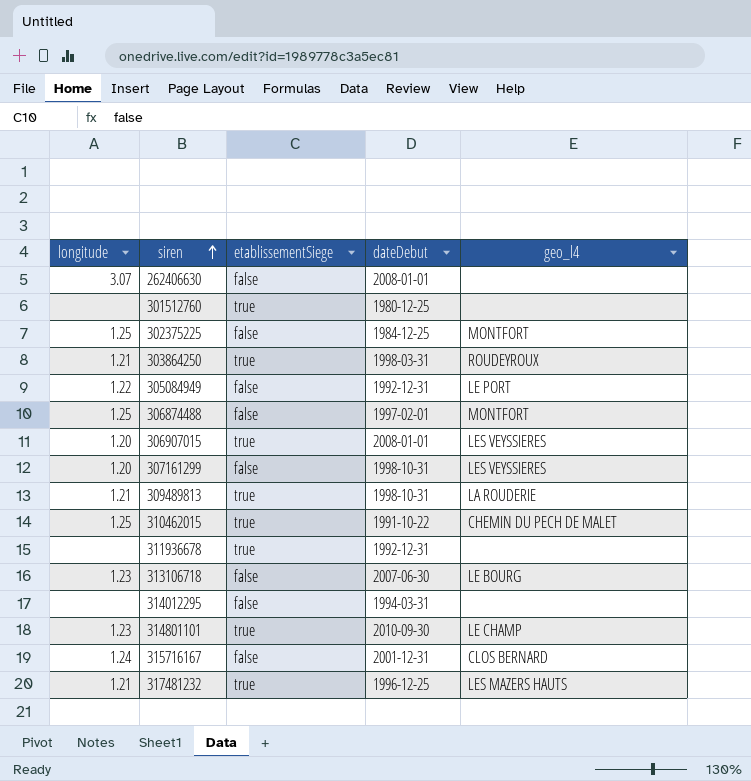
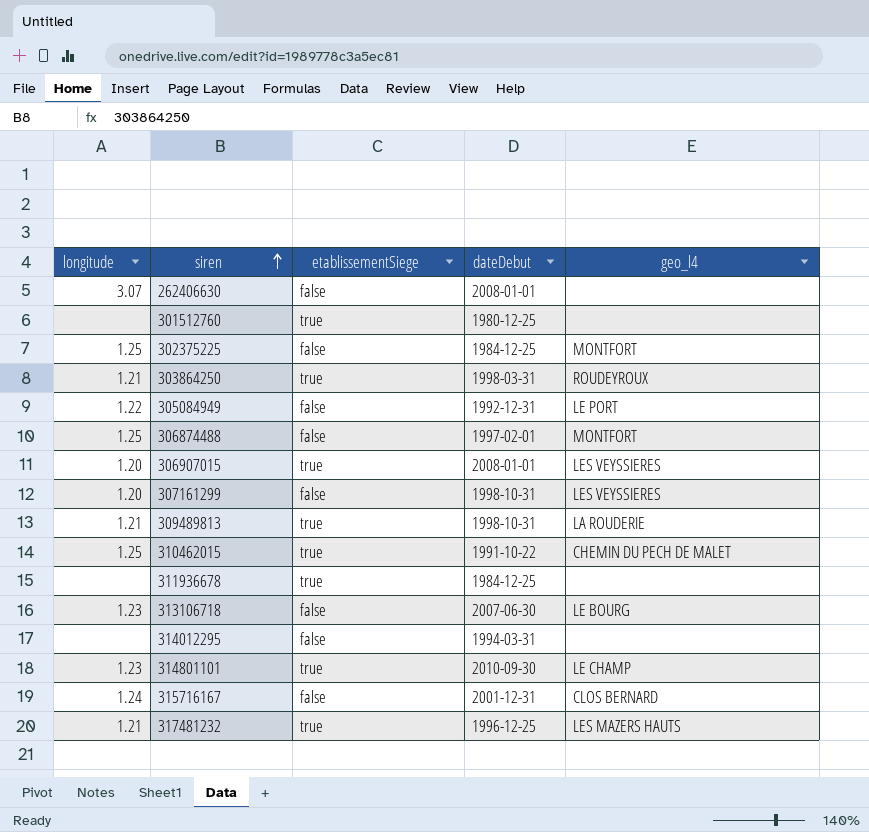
311936678 | dateDebut: 1992-12-31 -> 1984-12-25

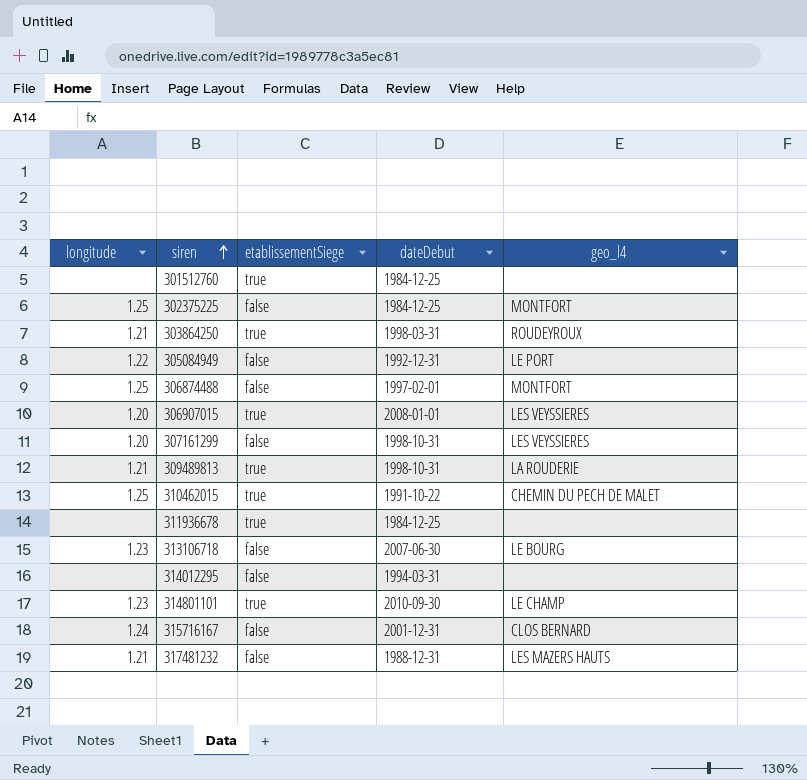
row 262406630: 3.07 | false | 2008-01-01 | none -> none
301512760 | dateDebut: 1980-12-25 -> 1984-12-25
317481232 | etablissementSiege: true -> false
317481232 | dateDebut: 1996-12-25 -> 1988-12-31

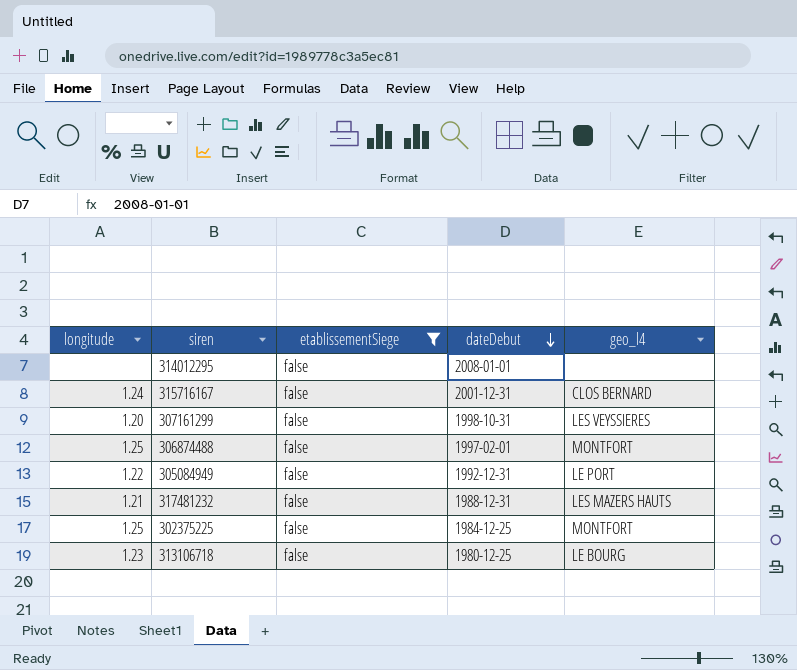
filter: none -> etablissementSiege = false
row order: siren ascending -> dateDebut descending
314012295 | dateDebut: 1994-03-31 -> 2008-01-01
313106718 | dateDebut: 2007-06-30 -> 1980-12-25

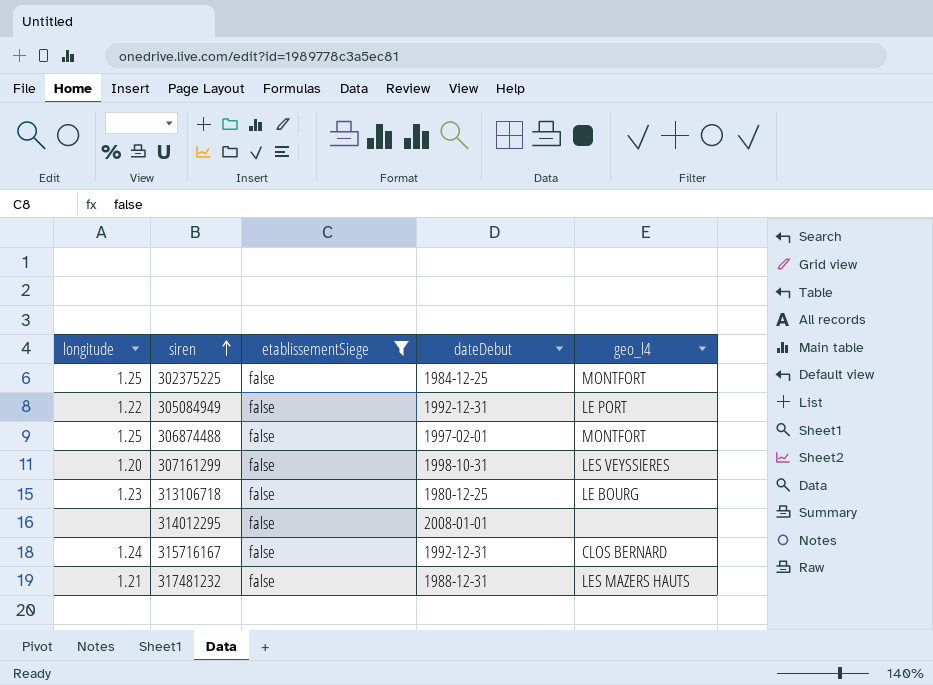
row order: dateDebut descending -> siren ascending
315716167 | dateDebut: 2001-12-31 -> 1992-12-31

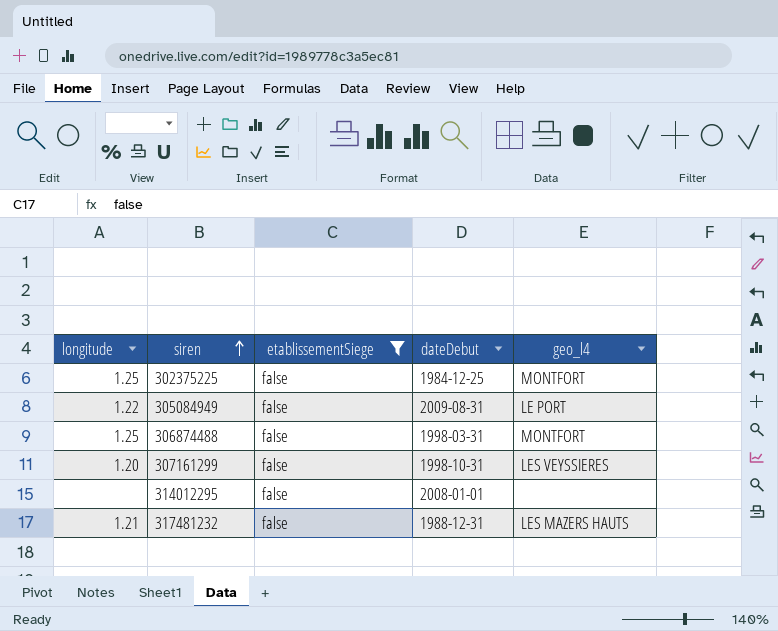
row 313106718: 1.23 | false | 1980-12-25 | LE BOURG -> none
row 315716167: 1.24 | false | 1992-12-31 | CLOS BERNARD -> none
305084949 | dateDebut: 1992-12-31 -> 2009-08-31
306874488 | dateDebut: 1997-02-01 -> 1998-03-31

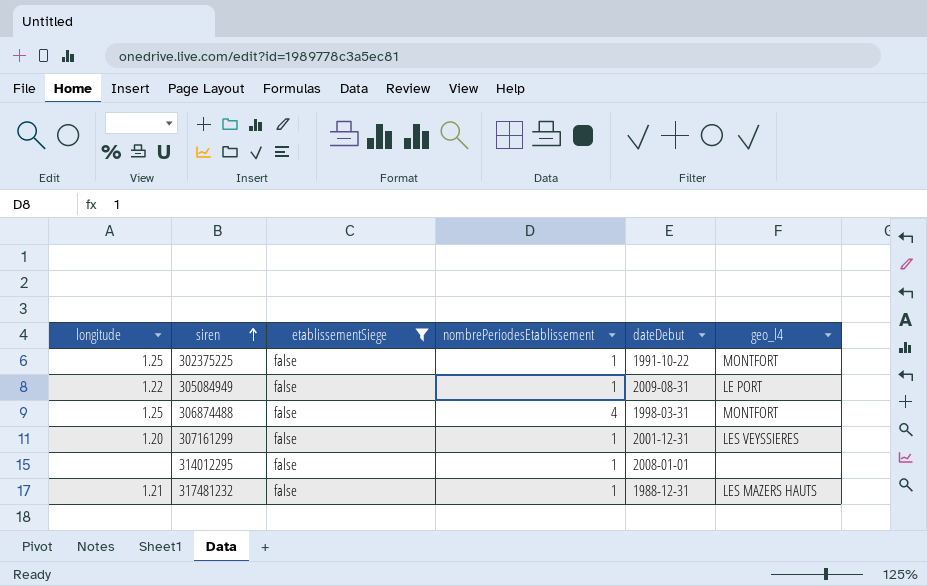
column nombrePeriodesEtablissement | position: none -> 4
302375225 | dateDebut: 1984-12-25 -> 1991-10-22
307161299 | dateDebut: 1998-10-31 -> 2001-12-31

